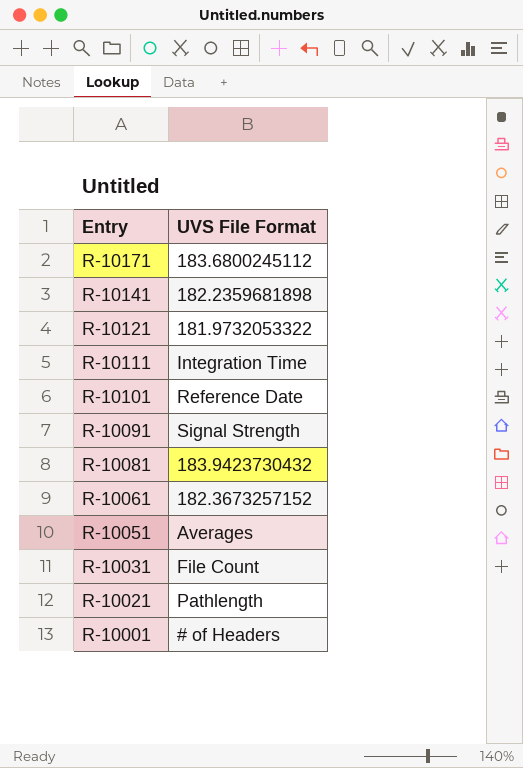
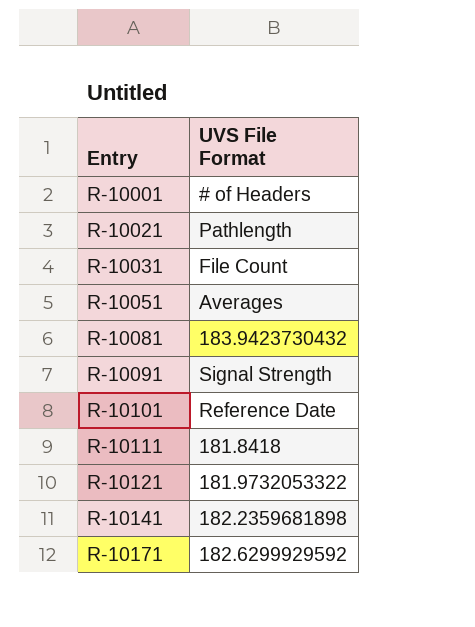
row order: Entry descending -> Entry ascending
row R-10061: 182.3673257152 -> none
R-10111 | UVS File Format: Integration Time -> 181.8418
R-10171 | UVS File Format: 183.6800245112 -> 182.6299929592

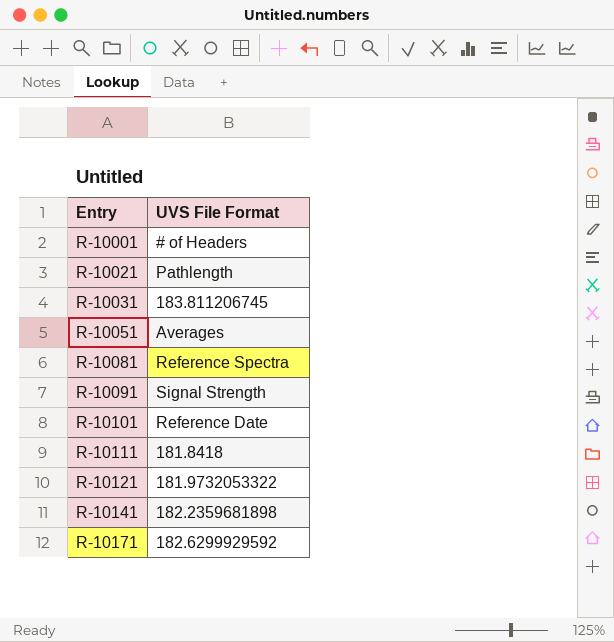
R-10031 | UVS File Format: File Count -> 183.811206745
R-10081 | UVS File Format: 183.9423730432 -> Reference Spectra

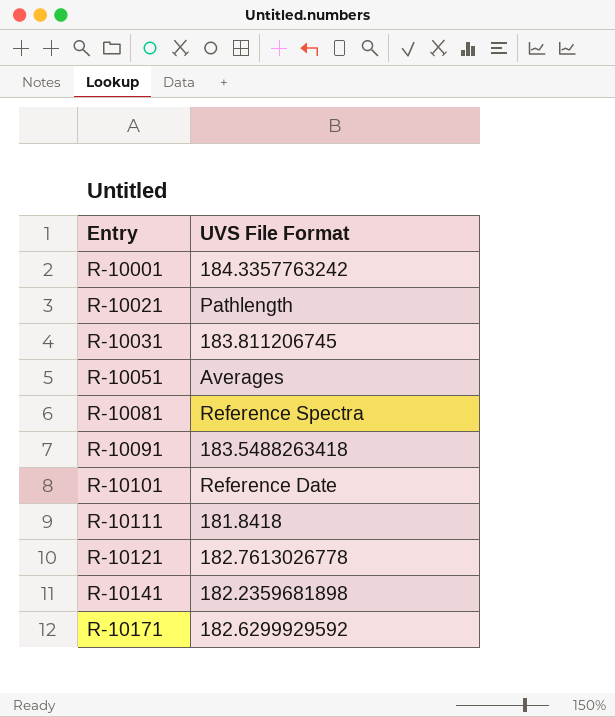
R-10001 | UVS File Format: # of Headers -> 184.3357763242
R-10091 | UVS File Format: Signal Strength -> 183.5488263418
R-10121 | UVS File Format: 181.9732053322 -> 182.7613026778

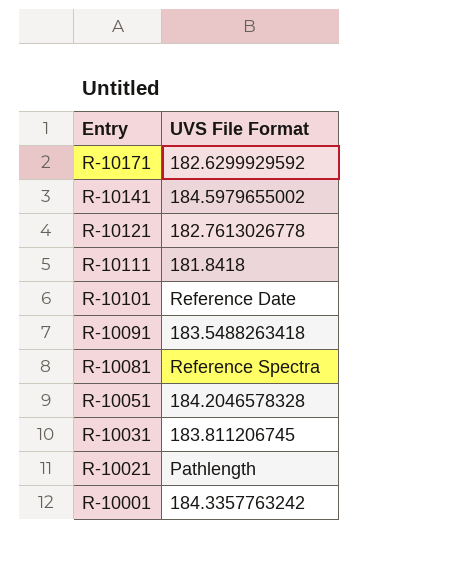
row order: Entry ascending -> Entry descending
R-10141 | UVS File Format: 182.2359681898 -> 184.5979655002
R-10051 | UVS File Format: Averages -> 184.2046578328

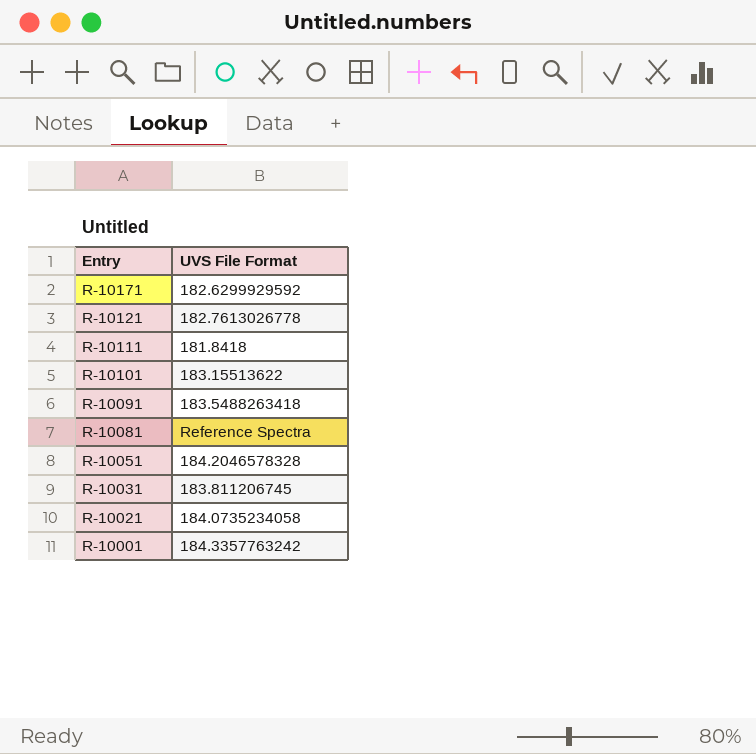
row R-10141: 184.5979655002 -> none
R-10101 | UVS File Format: Reference Date -> 183.15513622
R-10021 | UVS File Format: Pathlength -> 184.0735234058

